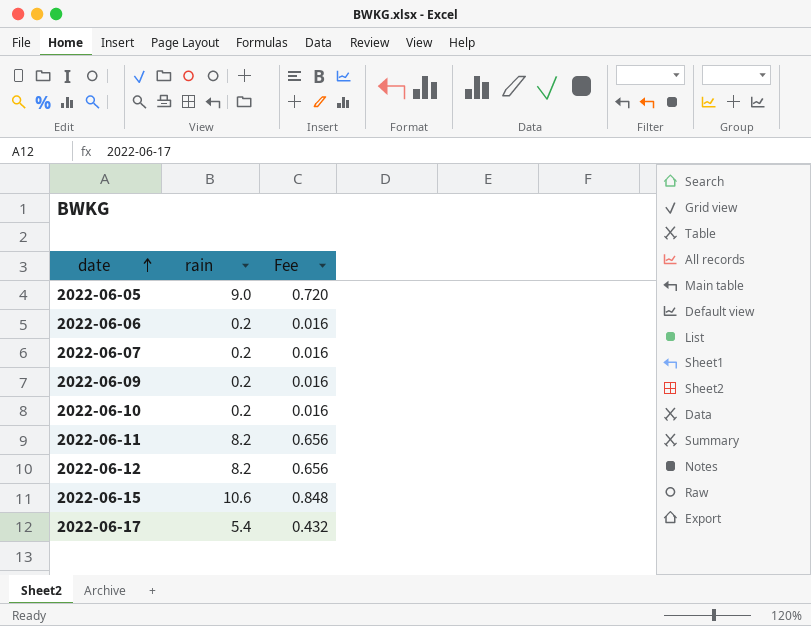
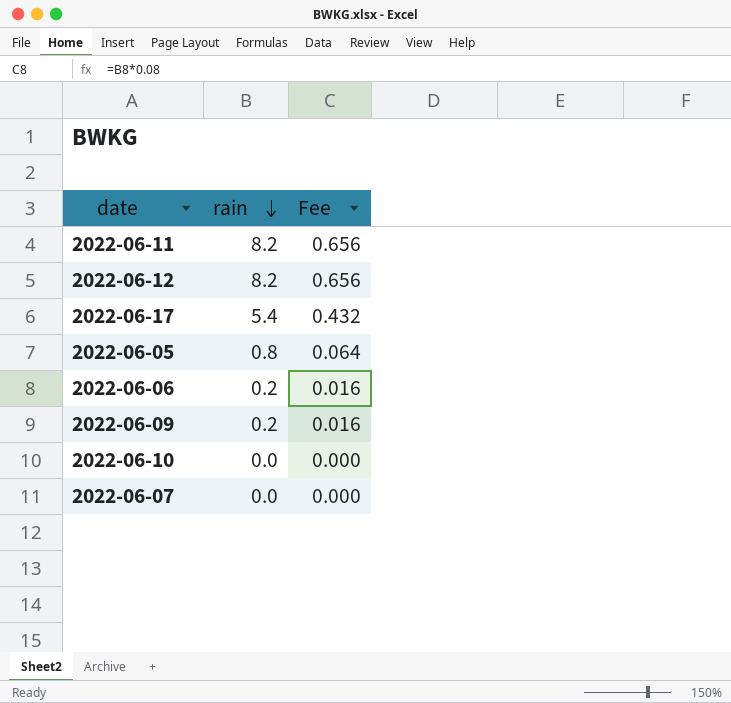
row order: date ascending -> rain descending
row 2022-06-15: 10.6 | 0.848 -> none
2022-06-05 | rain: 9.0 -> 0.8
2022-06-05 | Fee: 0.720 -> 0.064
2022-06-10 | rain: 0.2 -> 0.0
2022-06-10 | Fee: 0.016 -> 0.000
2022-06-07 | rain: 0.2 -> 0.0
2022-06-07 | Fee: 0.016 -> 0.000

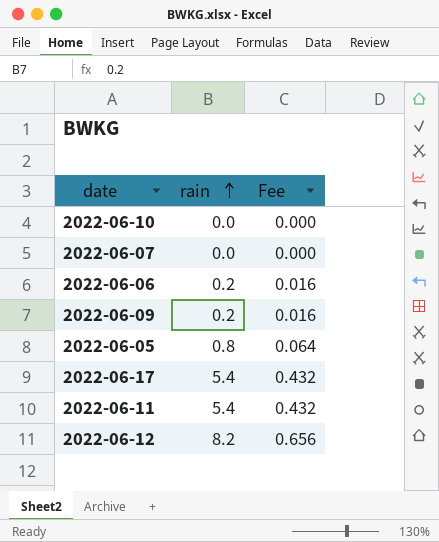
row order: rain descending -> rain ascending
2022-06-11 | rain: 8.2 -> 5.4
2022-06-11 | Fee: 0.656 -> 0.432

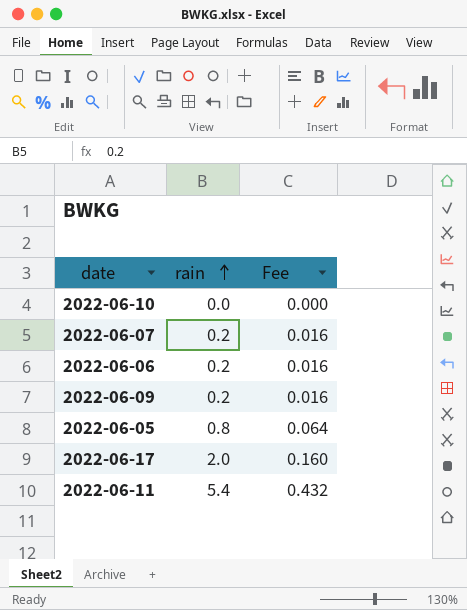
row 2022-06-12: 8.2 | 0.656 -> none
2022-06-07 | rain: 0.0 -> 0.2
2022-06-07 | Fee: 0.000 -> 0.016
2022-06-17 | rain: 5.4 -> 2.0
2022-06-17 | Fee: 0.432 -> 0.160

